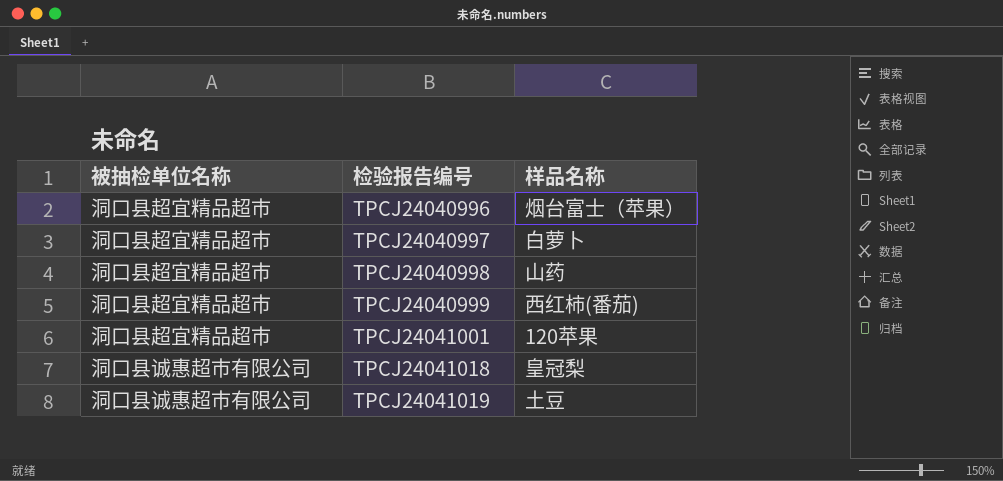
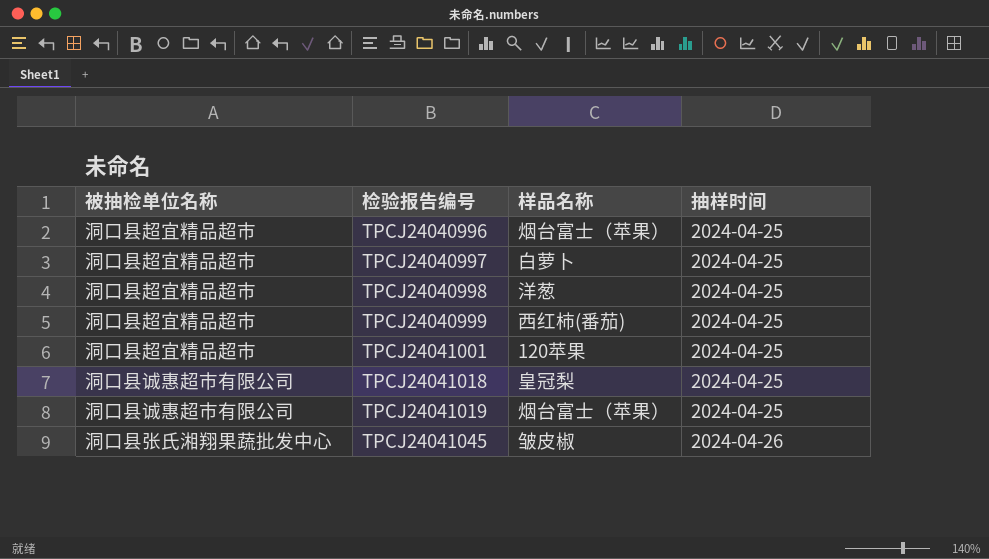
column 抽样时间 | position: none -> 4
TPCJ24040998 | 样品名称: 山药 -> 洋葱
TPCJ24041019 | 样品名称: 土豆 -> 烟台富士（苹果）
row TPCJ24041045: none -> 洞口县张氏湘翔果蔬批发中心 | 皱皮椒 | 2024-04-26

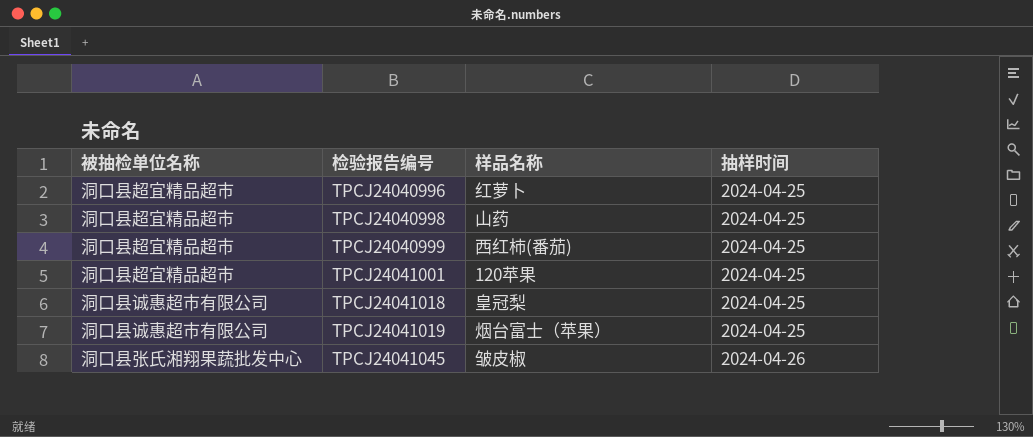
row TPCJ24040997: 洞口县超宜精品超市 | 白萝卜 | 2024-04-25 -> none
TPCJ24040996 | 样品名称: 烟台富士（苹果） -> 红萝卜
TPCJ24040998 | 样品名称: 洋葱 -> 山药

